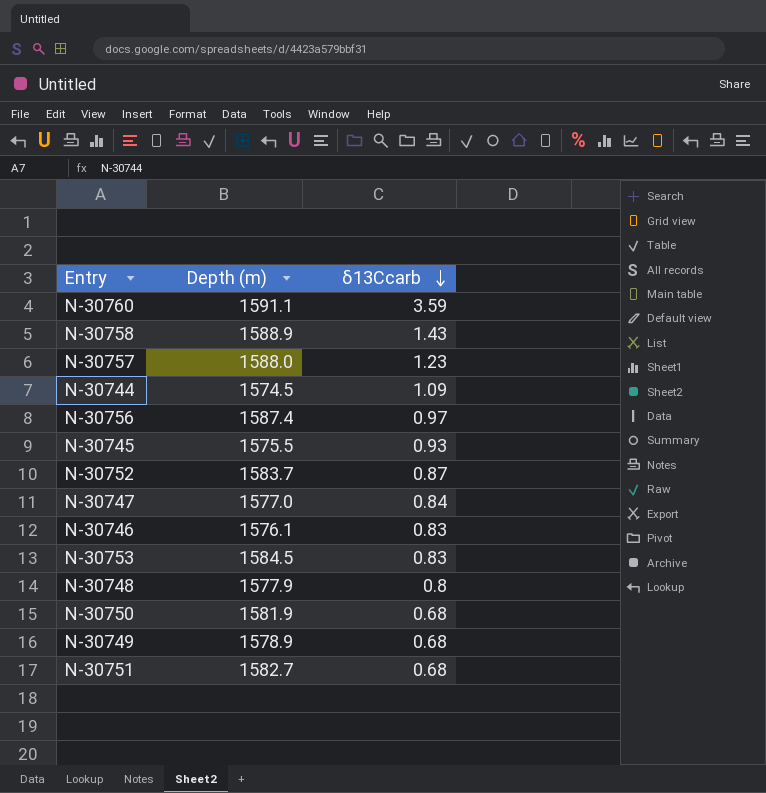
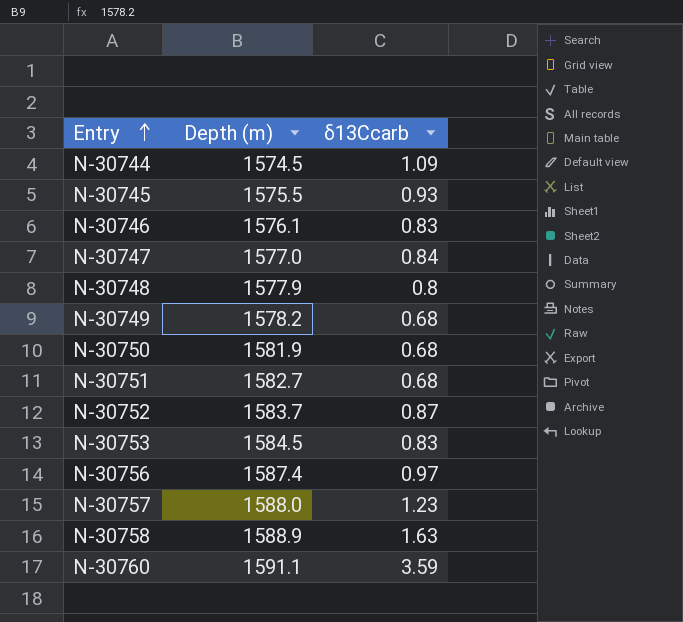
row order: δ13Ccarb descending -> Entry ascending
N-30749 | Depth (m): 1578.9 -> 1578.2
N-30758 | δ13Ccarb: 1.43 -> 1.63

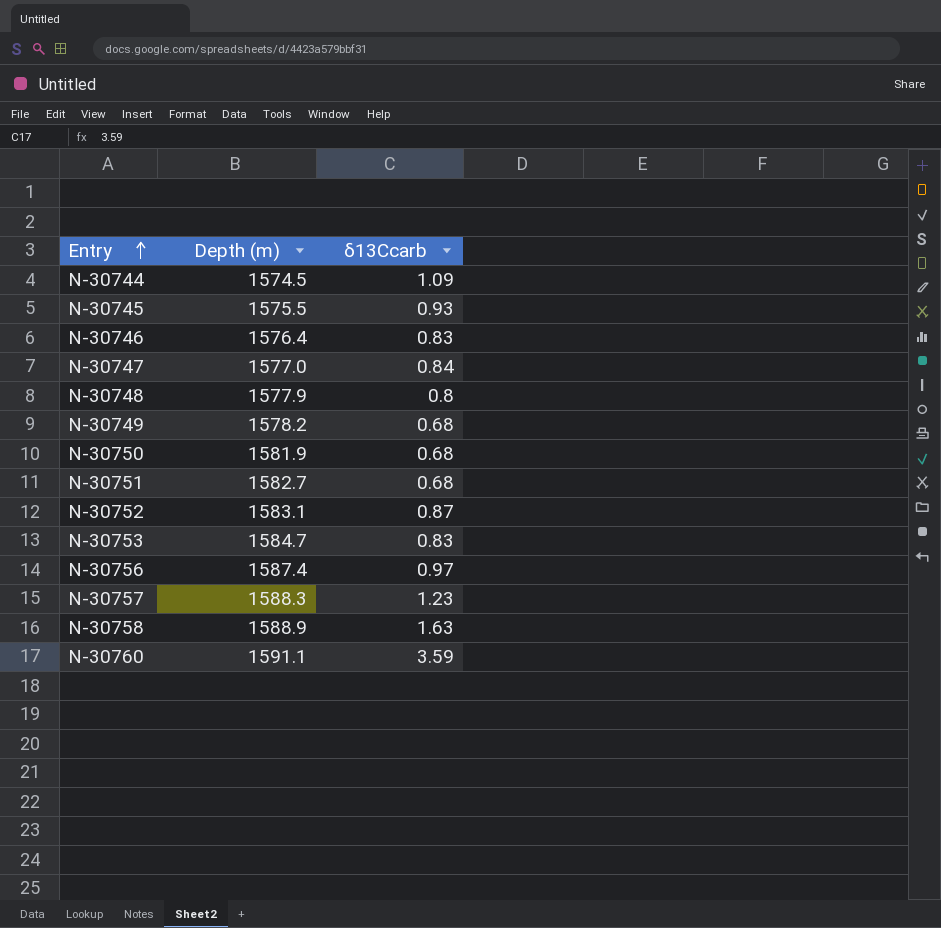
N-30746 | Depth (m): 1576.1 -> 1576.4
N-30752 | Depth (m): 1583.7 -> 1583.1
N-30753 | Depth (m): 1584.5 -> 1584.7
N-30757 | Depth (m): 1588.0 -> 1588.3

